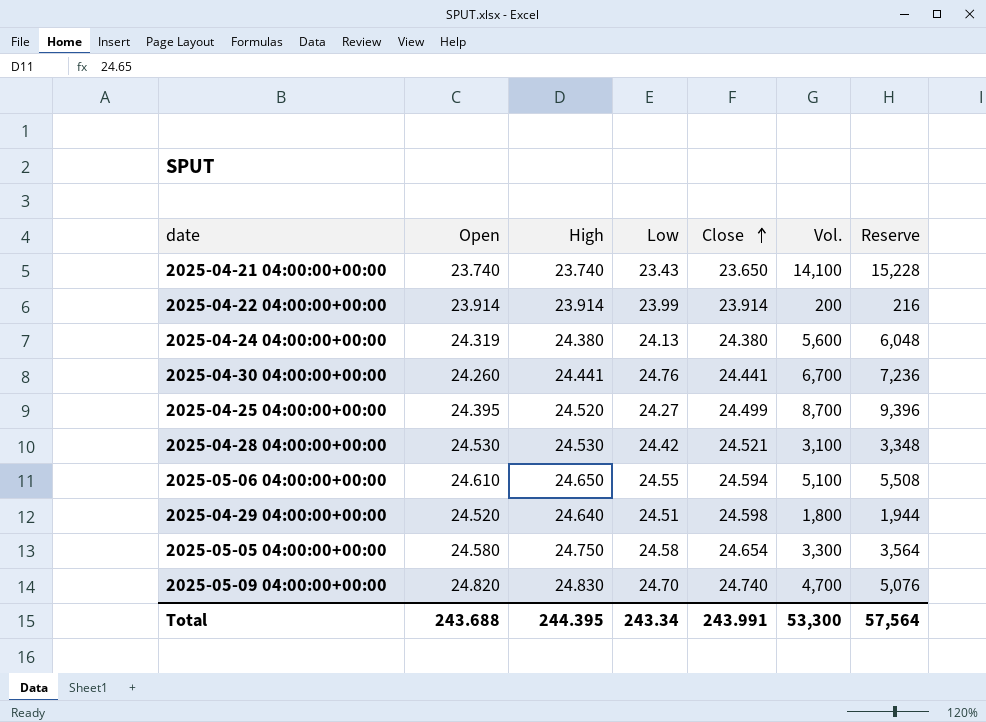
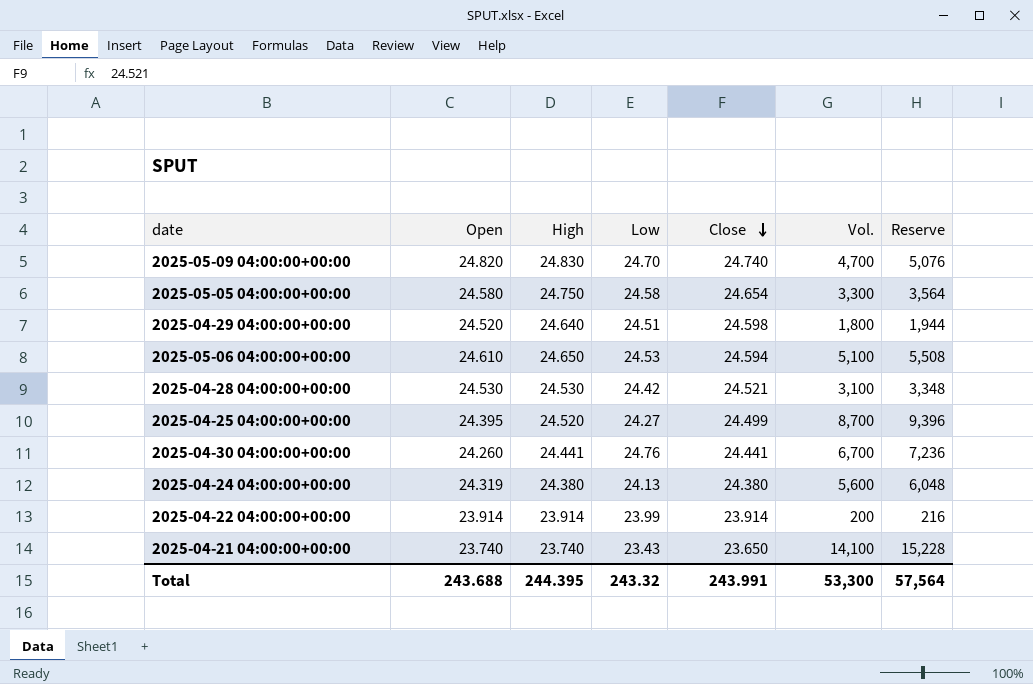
row order: Close ascending -> Close descending
2025-05-06 04:00:00+00:00 | Low: 24.55 -> 24.53
Total | Low: 243.34 -> 243.32

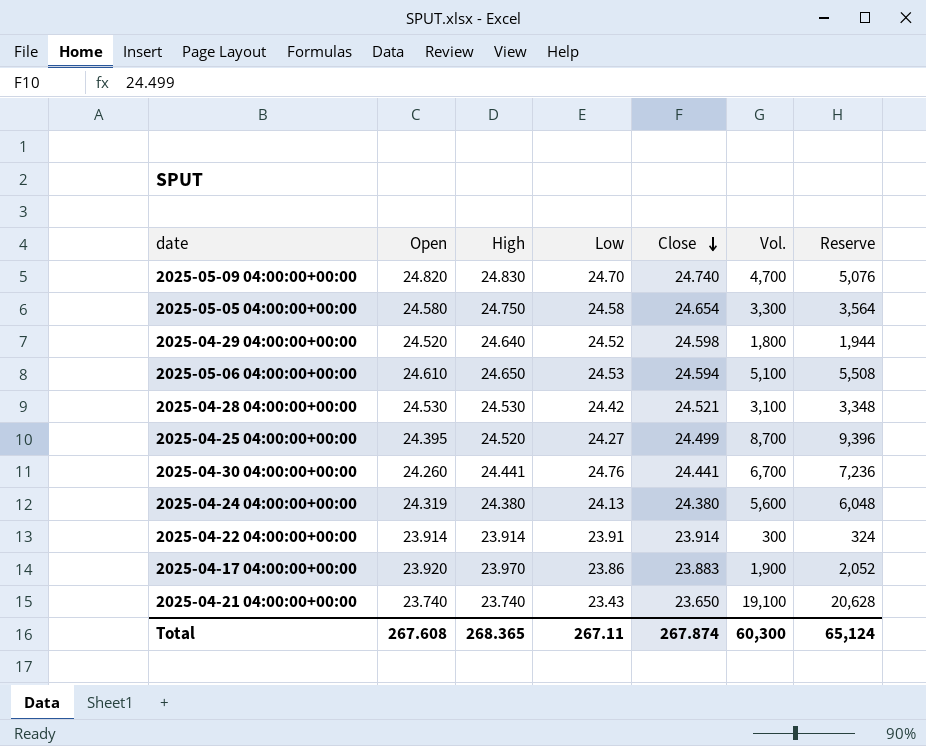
2025-04-29 04:00:00+00:00 | Low: 24.51 -> 24.52
2025-04-22 04:00:00+00:00 | Low: 23.99 -> 23.91
2025-04-22 04:00:00+00:00 | Vol.: 200 -> 300
2025-04-22 04:00:00+00:00 | Reserve: 216 -> 324
row 2025-04-17 04:00:00+00:00: none -> 23.920 | 23.970 | 23.86 | 23.883 | 1,900 | 2,052
2025-04-21 04:00:00+00:00 | Vol.: 14,100 -> 19,100
2025-04-21 04:00:00+00:00 | Reserve: 15,228 -> 20,628
Total | Open: 243.688 -> 267.608
Total | High: 244.395 -> 268.365
Total | Low: 243.32 -> 267.11
Total | Close: 243.991 -> 267.874
Total | Vol.: 53,300 -> 60,300
Total | Reserve: 57,564 -> 65,124

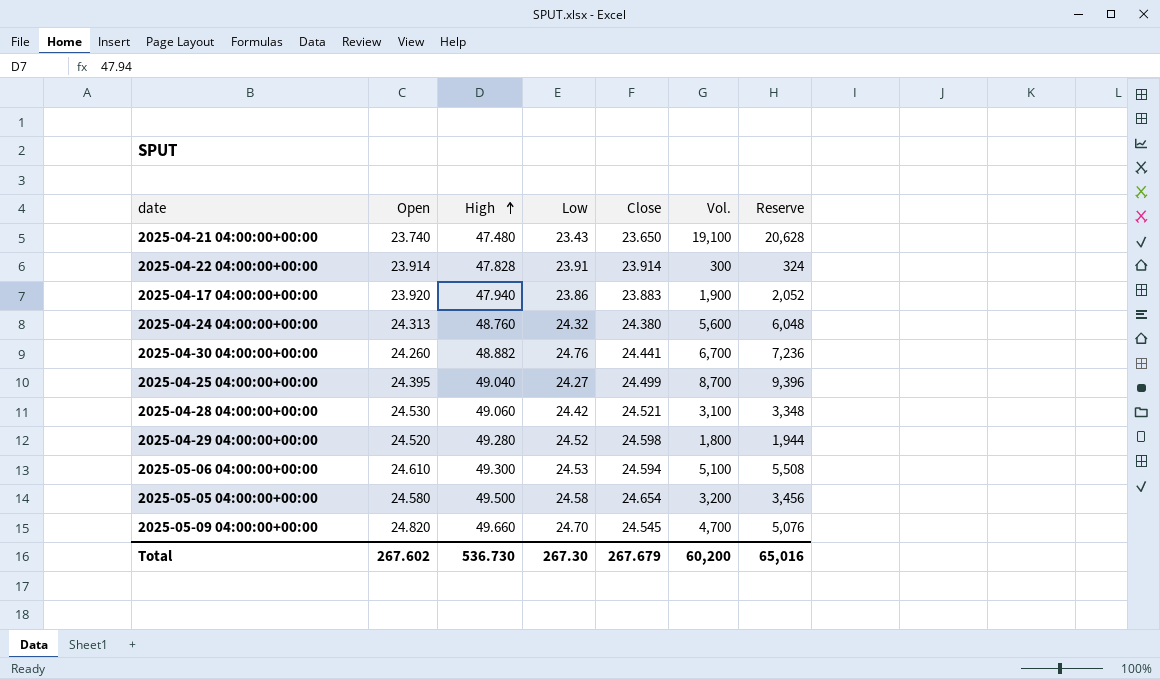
row order: Close descending -> High ascending
2025-04-21 04:00:00+00:00 | High: 23.740 -> 47.480
2025-04-22 04:00:00+00:00 | High: 23.914 -> 47.828
2025-04-17 04:00:00+00:00 | High: 23.970 -> 47.940
2025-04-24 04:00:00+00:00 | Open: 24.319 -> 24.313
2025-04-24 04:00:00+00:00 | High: 24.380 -> 48.760
2025-04-24 04:00:00+00:00 | Low: 24.13 -> 24.32
2025-04-30 04:00:00+00:00 | High: 24.441 -> 48.882
2025-04-25 04:00:00+00:00 | High: 24.520 -> 49.040
2025-04-28 04:00:00+00:00 | High: 24.530 -> 49.060
2025-04-29 04:00:00+00:00 | High: 24.640 -> 49.280
2025-05-06 04:00:00+00:00 | High: 24.650 -> 49.300
2025-05-05 04:00:00+00:00 | High: 24.750 -> 49.500
2025-05-05 04:00:00+00:00 | Vol.: 3,300 -> 3,200
2025-05-05 04:00:00+00:00 | Reserve: 3,564 -> 3,456
2025-05-09 04:00:00+00:00 | High: 24.830 -> 49.660
2025-05-09 04:00:00+00:00 | Close: 24.740 -> 24.545
Total | Open: 267.608 -> 267.602
Total | High: 268.365 -> 536.730
Total | Low: 267.11 -> 267.30
Total | Close: 267.874 -> 267.679
Total | Vol.: 60,300 -> 60,200
Total | Reserve: 65,124 -> 65,016

